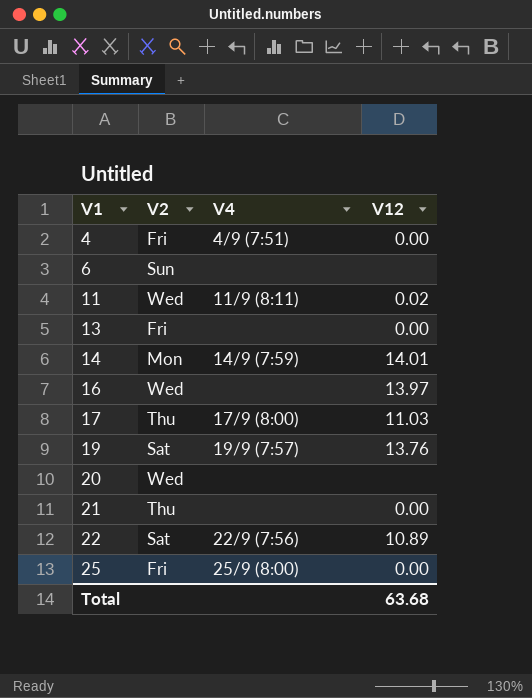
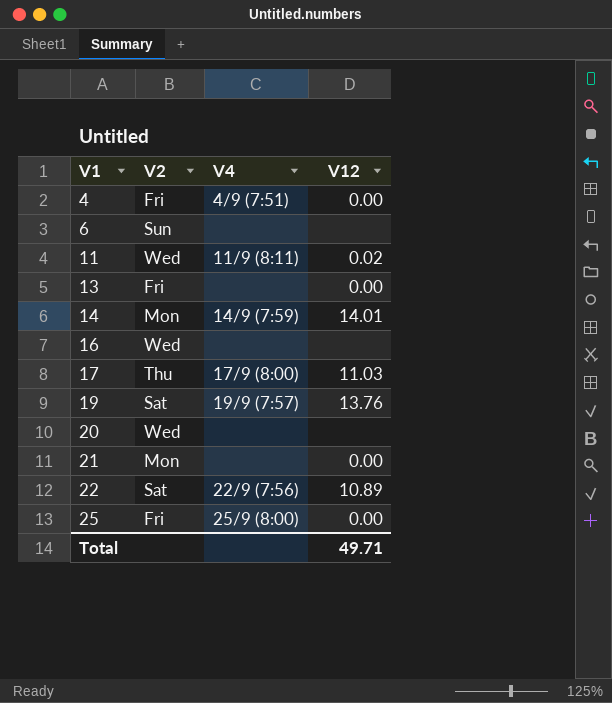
16 | V12: 13.97 -> none
21 | V2: Thu -> Mon
Total | V12: 63.68 -> 49.71

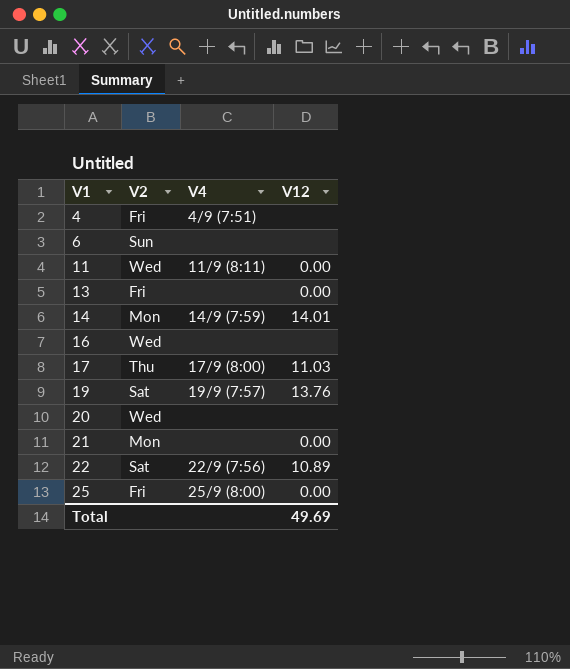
4 | V12: 0.00 -> none
11 | V12: 0.02 -> 0.00
Total | V12: 49.71 -> 49.69

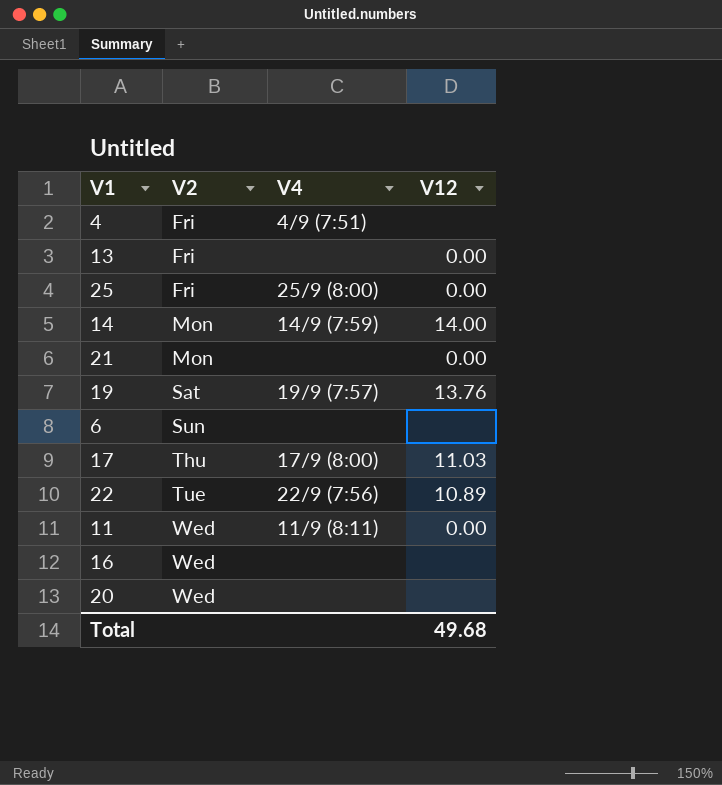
row order: V1 ascending -> V2 ascending
14 | V12: 14.01 -> 14.00
22 | V2: Sat -> Tue
Total | V12: 49.69 -> 49.68

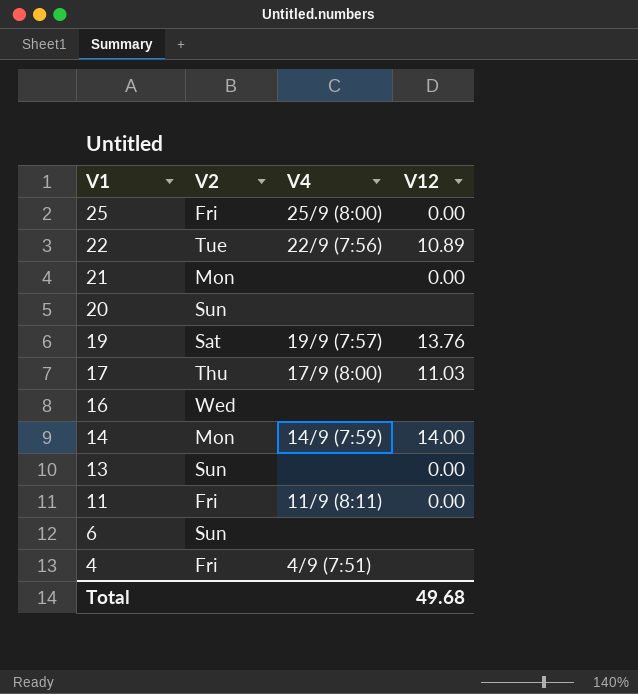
row order: V2 ascending -> V1 descending
20 | V2: Wed -> Sun
13 | V2: Fri -> Sun
11 | V2: Wed -> Fri

